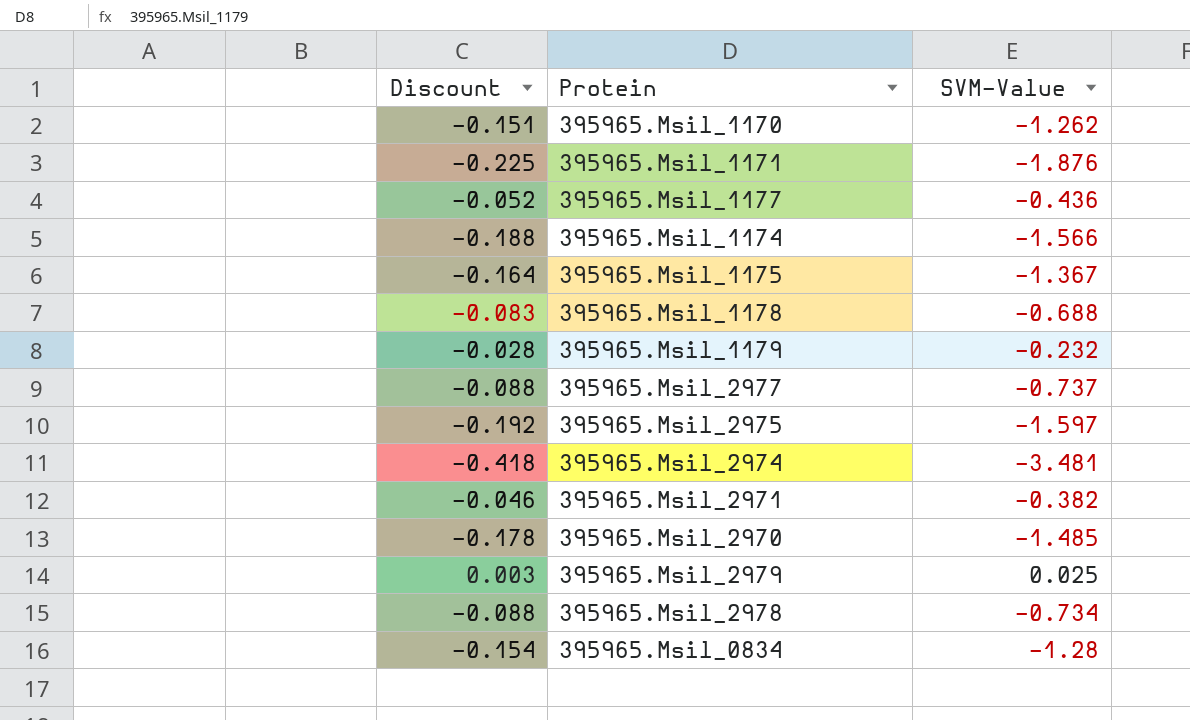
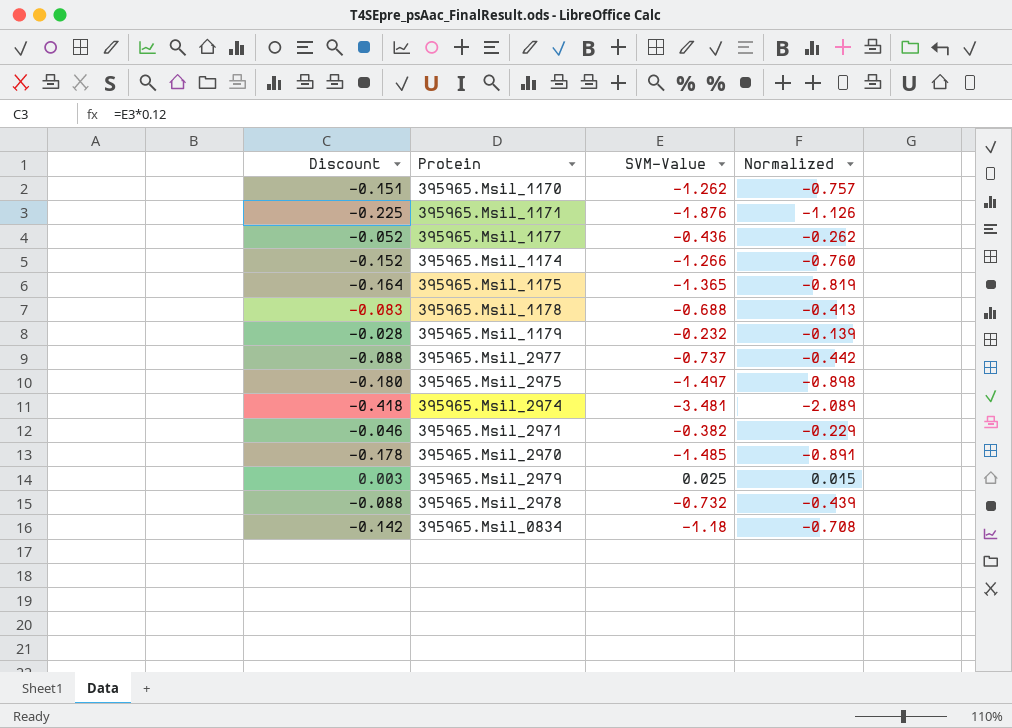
column Normalized | formula: none -> [SVM-Value] * 0.6
395965.Msil_1174 | Discount: -0.188 -> -0.152
395965.Msil_1174 | SVM-Value: -1.566 -> -1.266
395965.Msil_1175 | SVM-Value: -1.367 -> -1.365
395965.Msil_2975 | Discount: -0.192 -> -0.180
395965.Msil_2975 | SVM-Value: -1.597 -> -1.497
395965.Msil_2978 | SVM-Value: -0.734 -> -0.732
395965.Msil_0834 | Discount: -0.154 -> -0.142
395965.Msil_0834 | SVM-Value: -1.28 -> -1.18

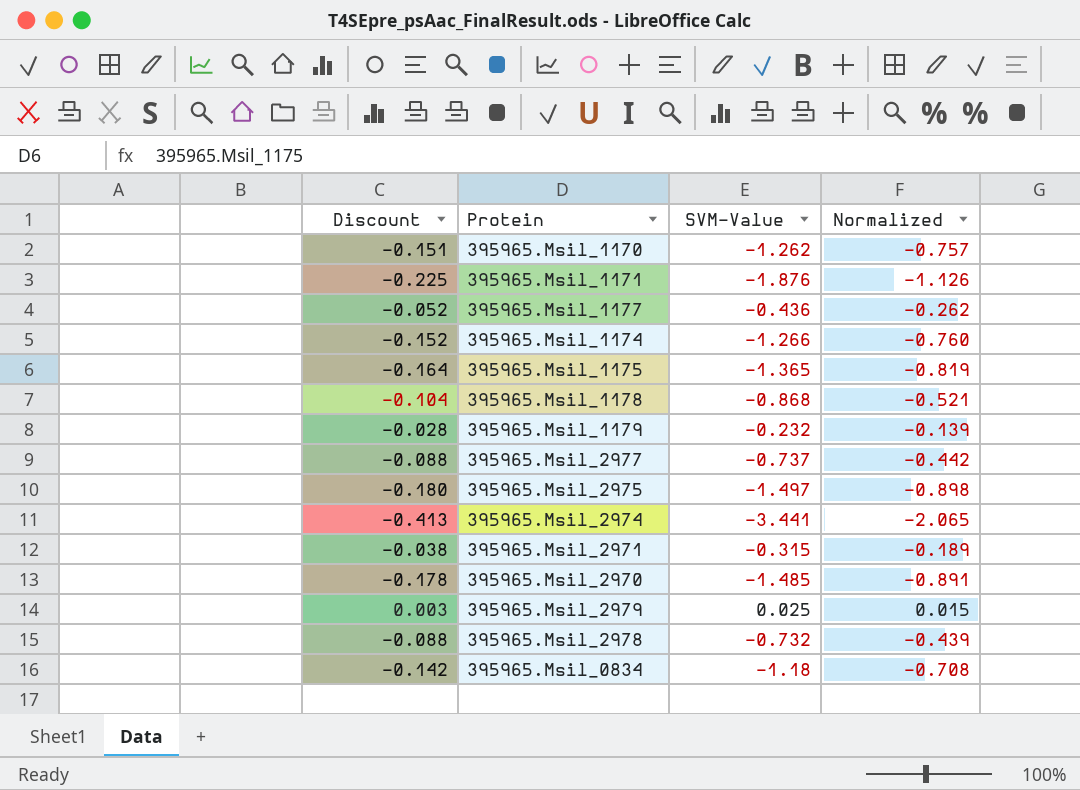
395965.Msil_1178 | Discount: -0.083 -> -0.104
395965.Msil_1178 | SVM-Value: -0.688 -> -0.868
395965.Msil_1178 | Normalized: -0.413 -> -0.521
395965.Msil_2974 | Discount: -0.418 -> -0.413
395965.Msil_2974 | SVM-Value: -3.481 -> -3.441
395965.Msil_2974 | Normalized: -2.089 -> -2.065
395965.Msil_2971 | Discount: -0.046 -> -0.038
395965.Msil_2971 | SVM-Value: -0.382 -> -0.315
395965.Msil_2971 | Normalized: -0.229 -> -0.189

